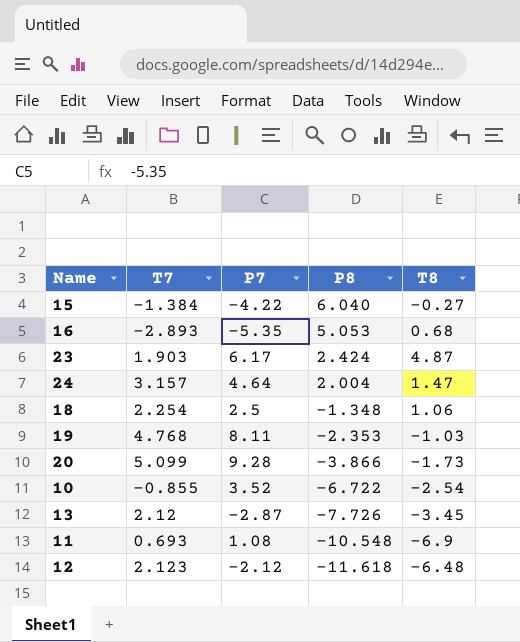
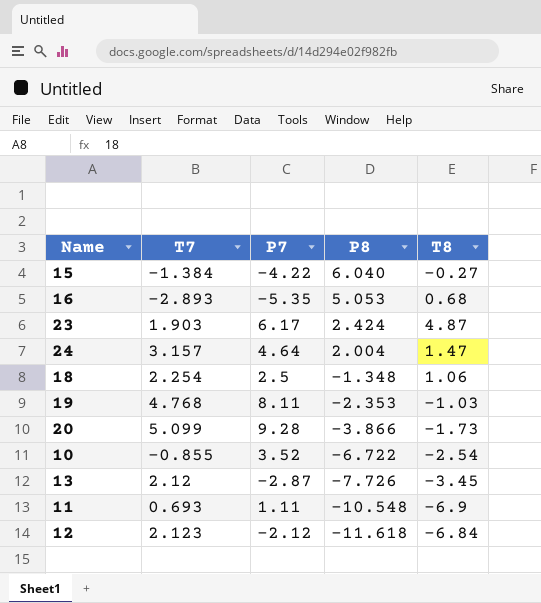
11 | P7: 1.08 -> 1.11
12 | T8: -6.48 -> -6.84

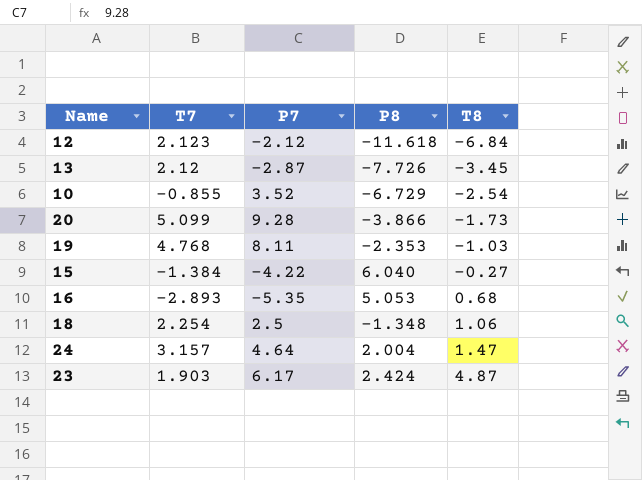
row order: P8 descending -> T8 ascending
row 11: 0.693 | 1.11 | -10.548 | -6.9 -> none
10 | P8: -6.722 -> -6.729

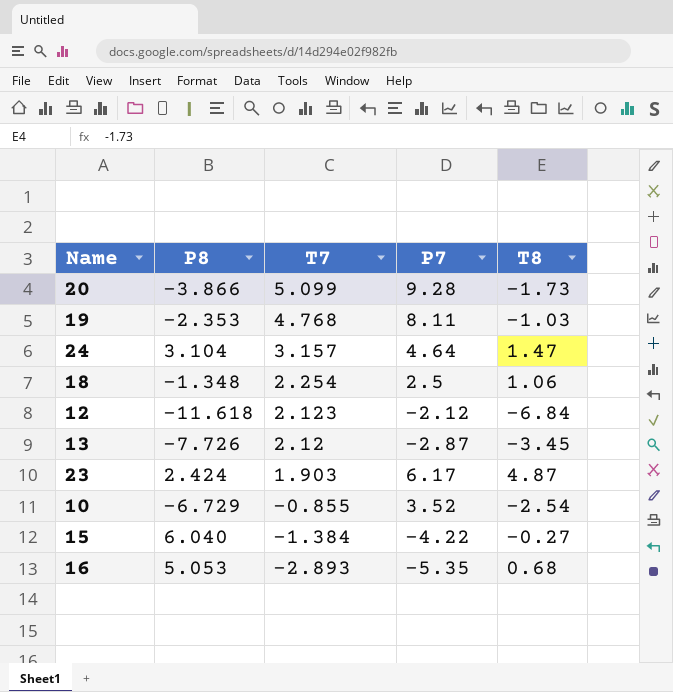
row order: T8 ascending -> T7 descending
column P8 | position: 4 -> 2
24 | P8: 2.004 -> 3.104

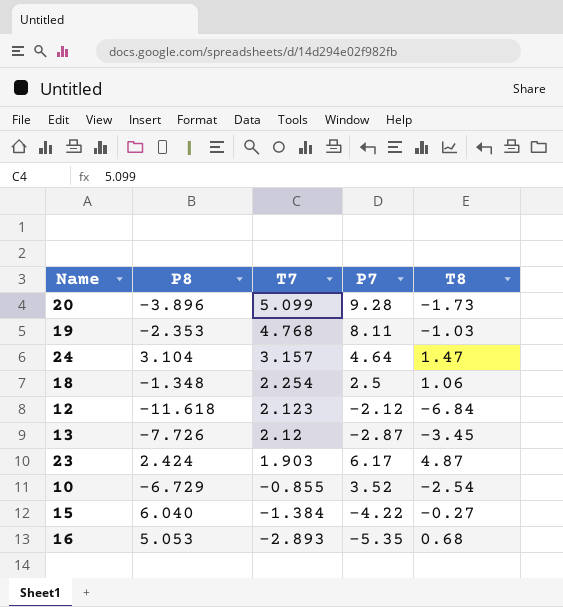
20 | P8: -3.866 -> -3.896

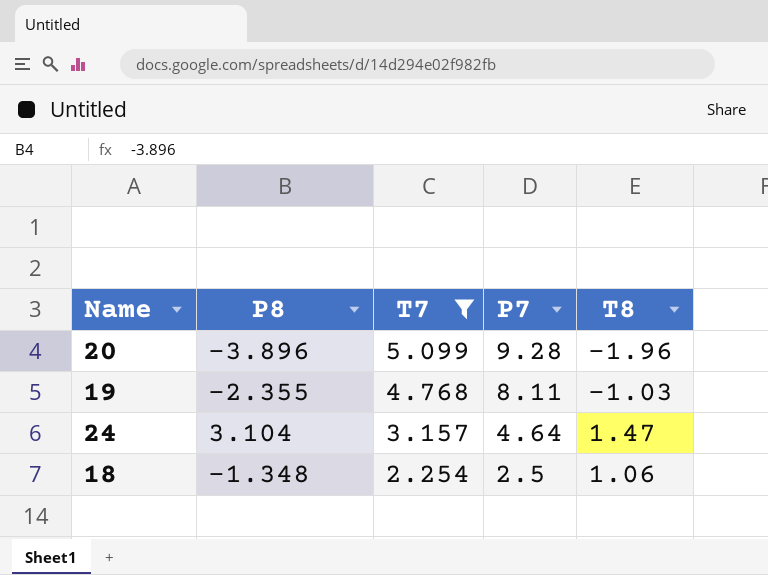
filter: none -> T7 >= 2.254
20 | T8: -1.73 -> -1.96
19 | P8: -2.353 -> -2.355

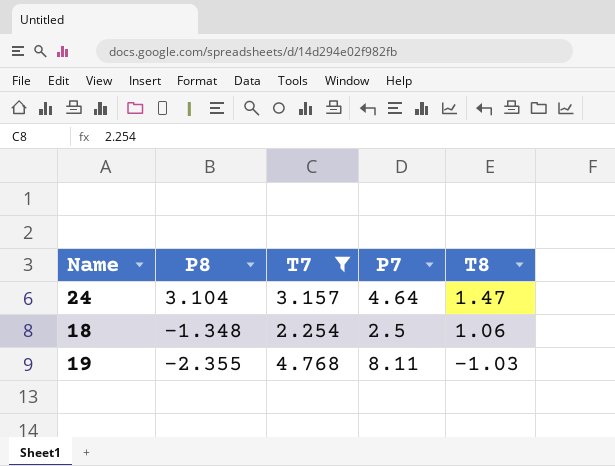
row order: T7 descending -> P8 descending
row 20: -3.896 | 5.099 | 9.28 | -1.96 -> none

